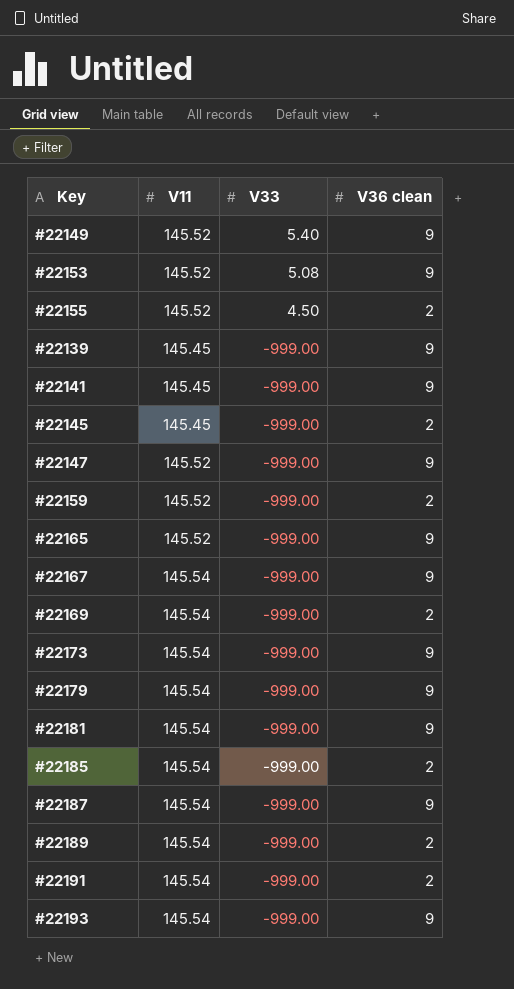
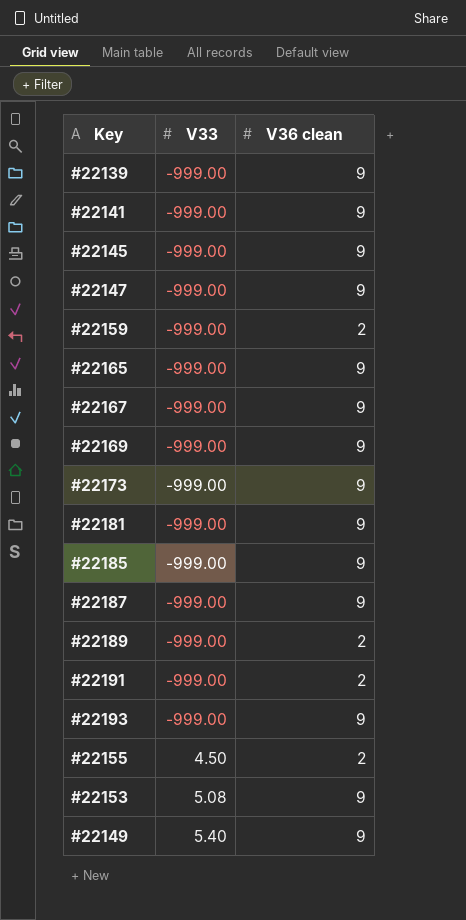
row order: V33 descending -> V33 ascending
column V11 | position: 2 -> none
row #22179: 145.54 | -999.00 | 9 -> none
#22145 | V36 clean: 2 -> 9
#22169 | V36 clean: 2 -> 9
#22185 | V36 clean: 2 -> 9

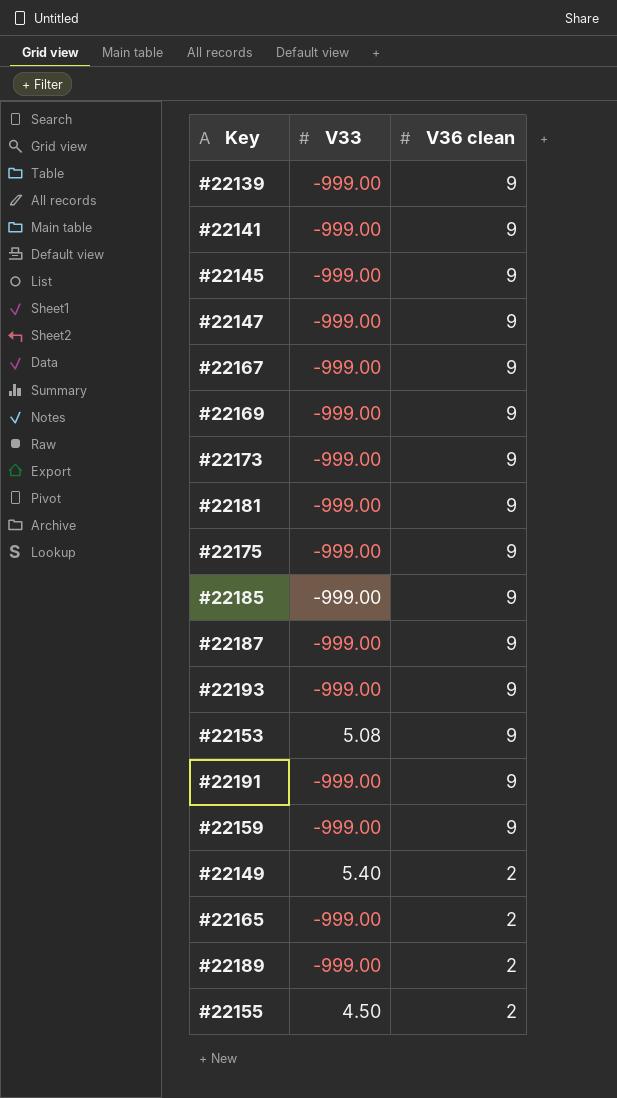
row order: V33 ascending -> V36 clean descending
row #22175: none -> -999.00 | 9
#22191 | V36 clean: 2 -> 9
#22159 | V36 clean: 2 -> 9
#22149 | V36 clean: 9 -> 2
#22165 | V36 clean: 9 -> 2

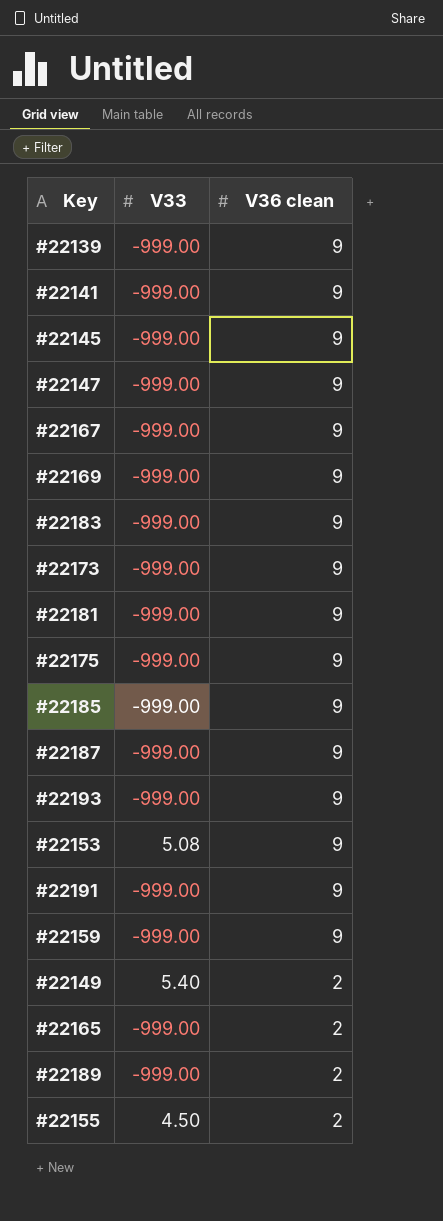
row #22183: none -> -999.00 | 9

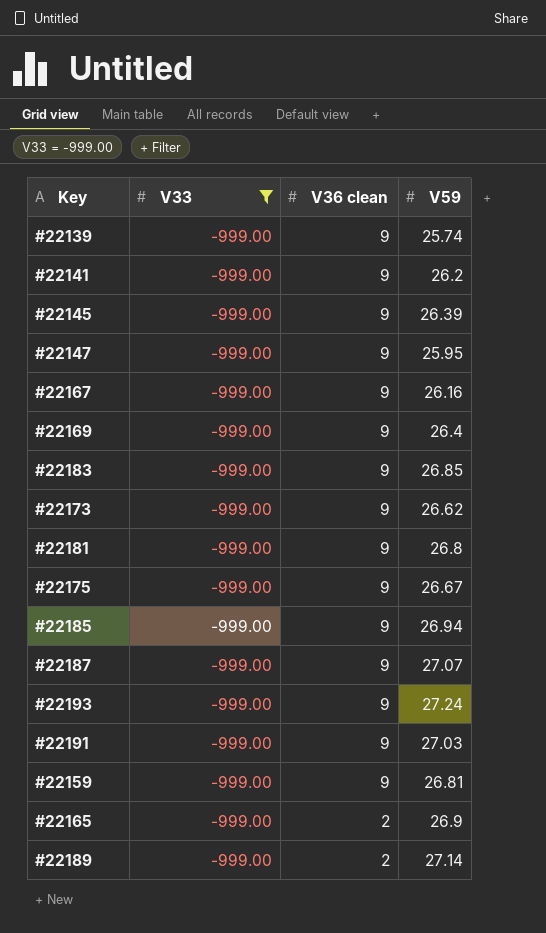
filter: none -> V33 = -999.00
column V59 | position: none -> 4

